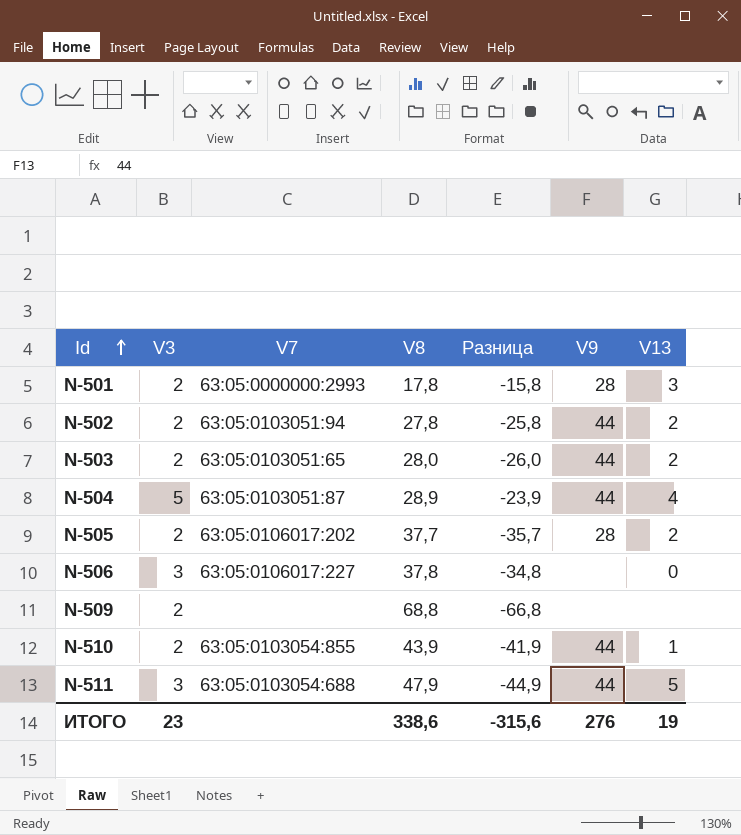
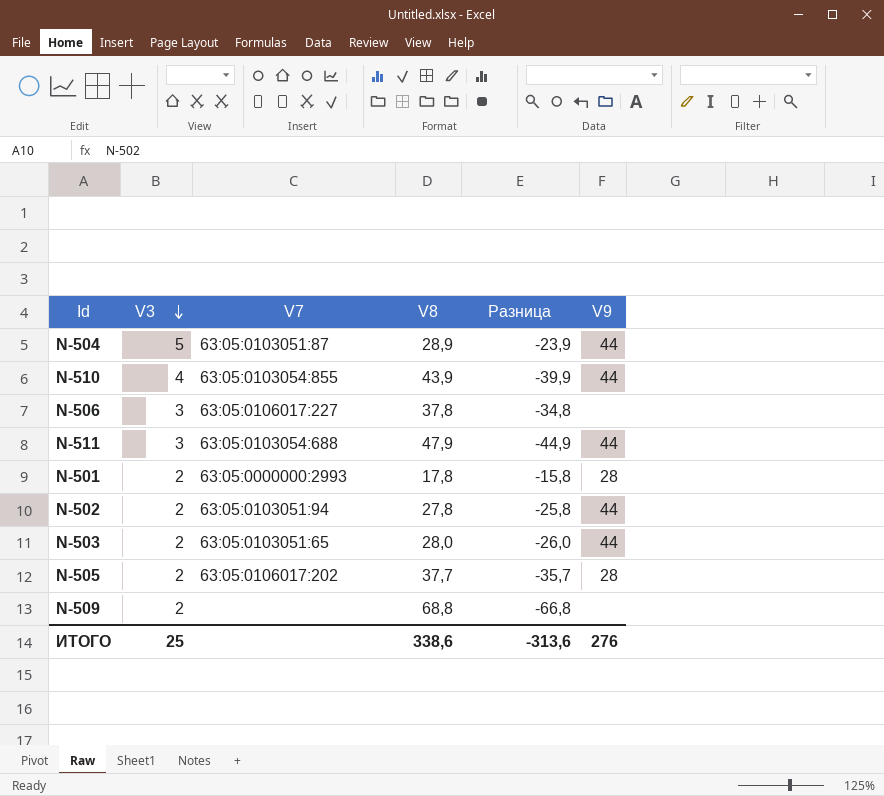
row order: Id ascending -> V3 descending
column V13 | position: 7 -> none
N-510 | V3: 2 -> 4
N-510 | Разница: -41,9 -> -39,9
ИТОГО | V3: 23 -> 25
ИТОГО | Разница: -315,6 -> -313,6

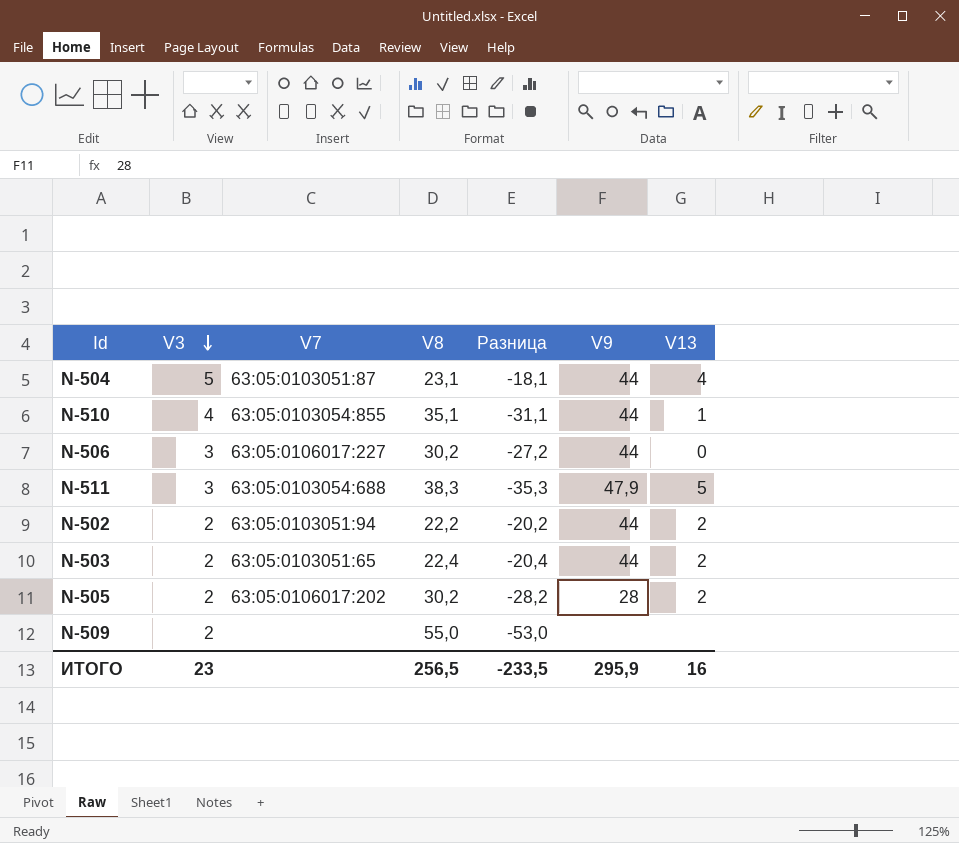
column V13 | position: none -> 7
row N-501: 2 | 63:05:0000000:2993 | 17,8 | -15,8 | 28 -> none
N-504 | V8: 28,9 -> 23,1
N-504 | Разница: -23,9 -> -18,1
N-510 | V8: 43,9 -> 35,1
N-510 | Разница: -39,9 -> -31,1
N-506 | V8: 37,8 -> 30,2
N-506 | Разница: -34,8 -> -27,2
N-506 | V9: none -> 44
N-511 | V8: 47,9 -> 38,3
N-511 | Разница: -44,9 -> -35,3
N-511 | V9: 44 -> 47,9
N-502 | V8: 27,8 -> 22,2
N-502 | Разница: -25,8 -> -20,2
N-503 | V8: 28,0 -> 22,4
N-503 | Разница: -26,0 -> -20,4
N-505 | V8: 37,7 -> 30,2
N-505 | Разница: -35,7 -> -28,2
N-509 | V8: 68,8 -> 55,0
N-509 | Разница: -66,8 -> -53,0
ИТОГО | V3: 25 -> 23
ИТОГО | V8: 338,6 -> 256,5
ИТОГО | Разница: -313,6 -> -233,5
ИТОГО | V9: 276 -> 295,9

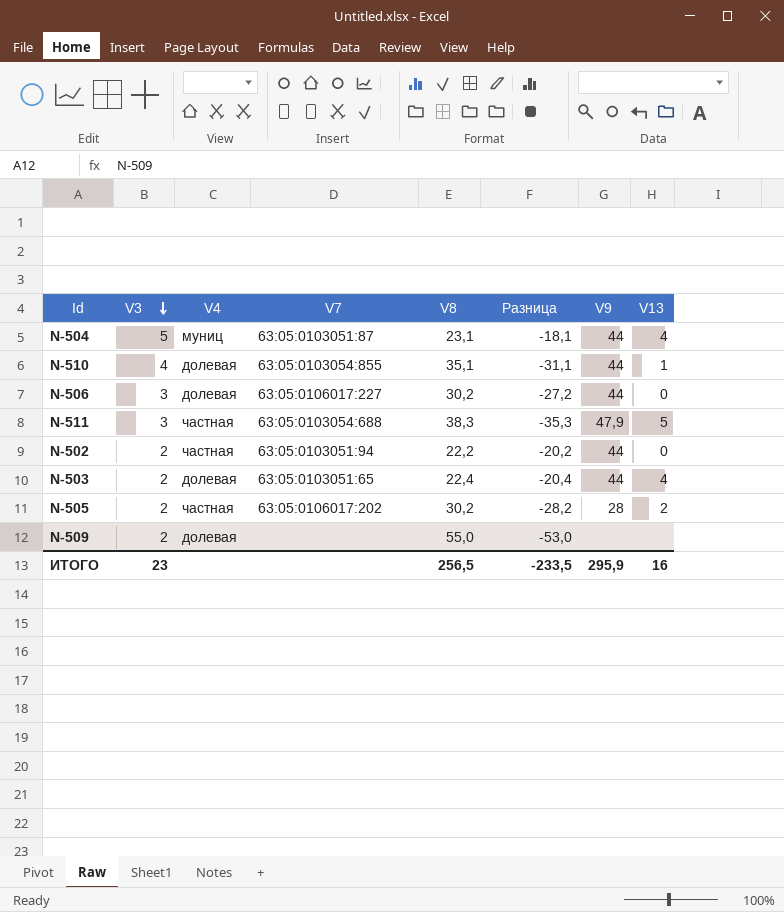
column V4 | position: none -> 3
N-502 | V13: 2 -> 0
N-503 | V13: 2 -> 4

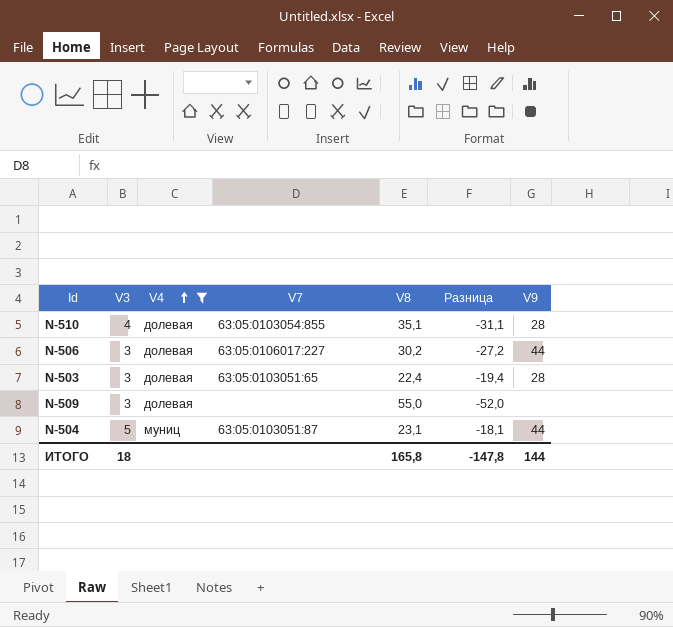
filter: none -> V4 != частная
row order: V3 descending -> V4 ascending
column V13 | position: 8 -> none
N-510 | V9: 44 -> 28
N-503 | V3: 2 -> 3
N-503 | Разница: -20,4 -> -19,4
N-503 | V9: 44 -> 28
N-509 | V3: 2 -> 3
N-509 | Разница: -53,0 -> -52,0
ИТОГО | V3: 23 -> 18
ИТОГО | V8: 256,5 -> 165,8
ИТОГО | Разница: -233,5 -> -147,8
ИТОГО | V9: 295,9 -> 144

